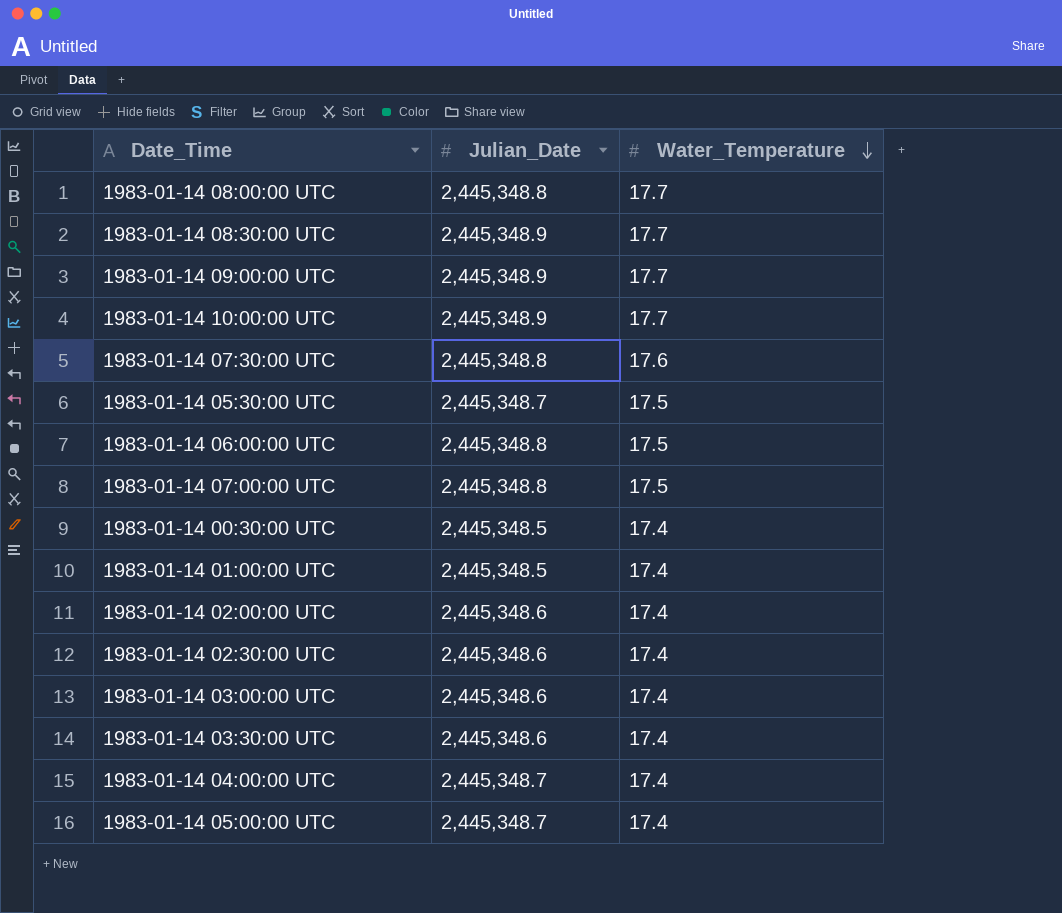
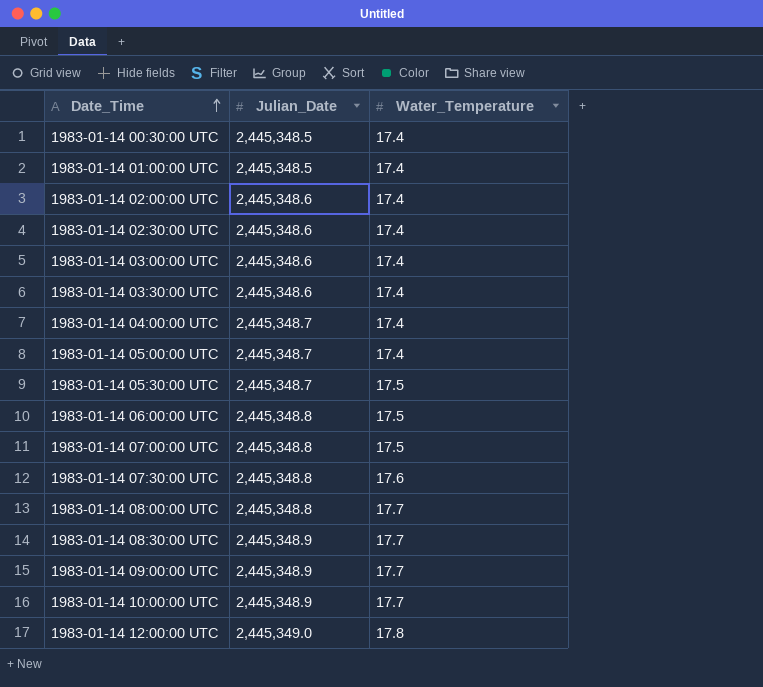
row order: Water_Temperature descending -> Date_Time ascending
row 1983-01-14 12:00:00 UTC: none -> 2,445,349.0 | 17.8

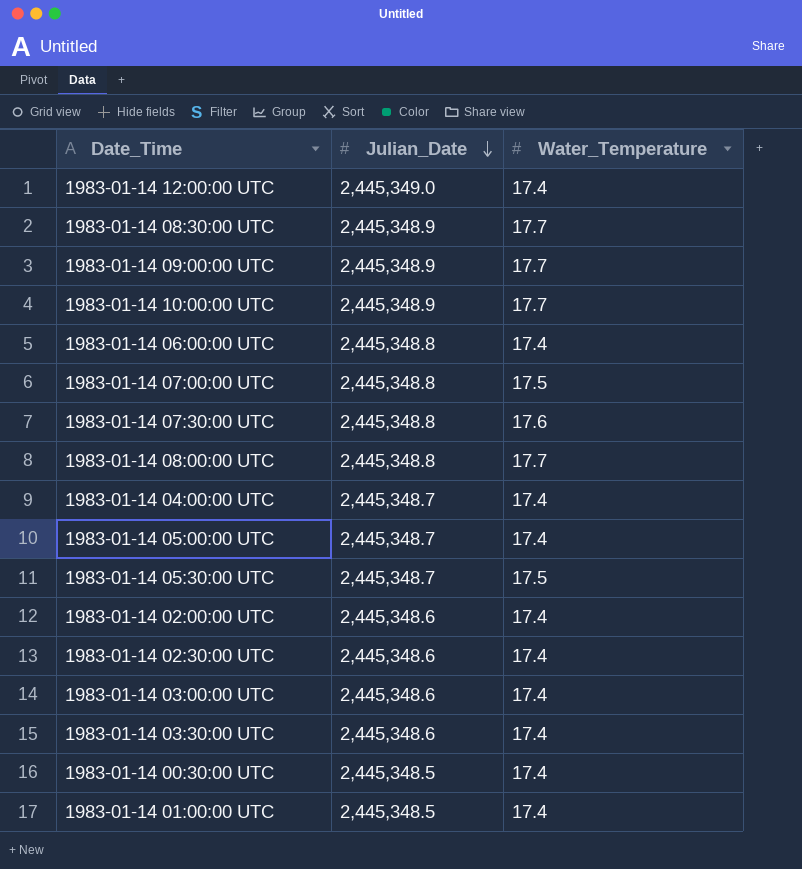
row order: Date_Time ascending -> Julian_Date descending
1983-01-14 12:00:00 UTC | Water_Temperature: 17.8 -> 17.4
1983-01-14 06:00:00 UTC | Water_Temperature: 17.5 -> 17.4

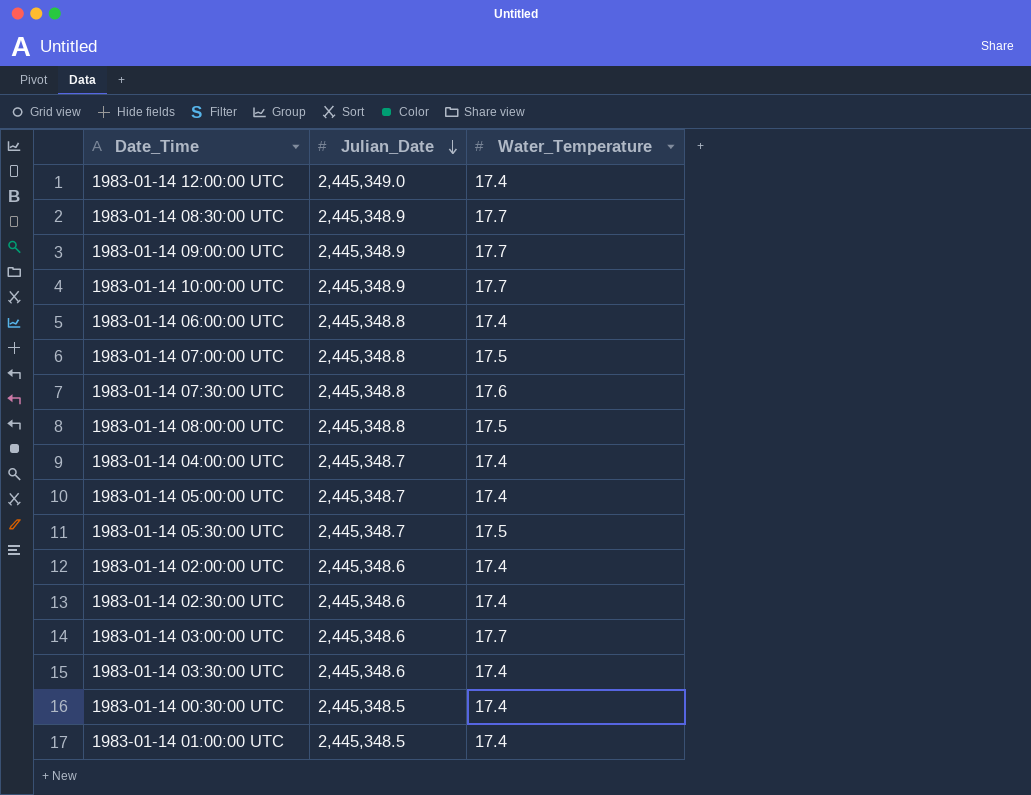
1983-01-14 08:00:00 UTC | Water_Temperature: 17.7 -> 17.5
1983-01-14 03:00:00 UTC | Water_Temperature: 17.4 -> 17.7

